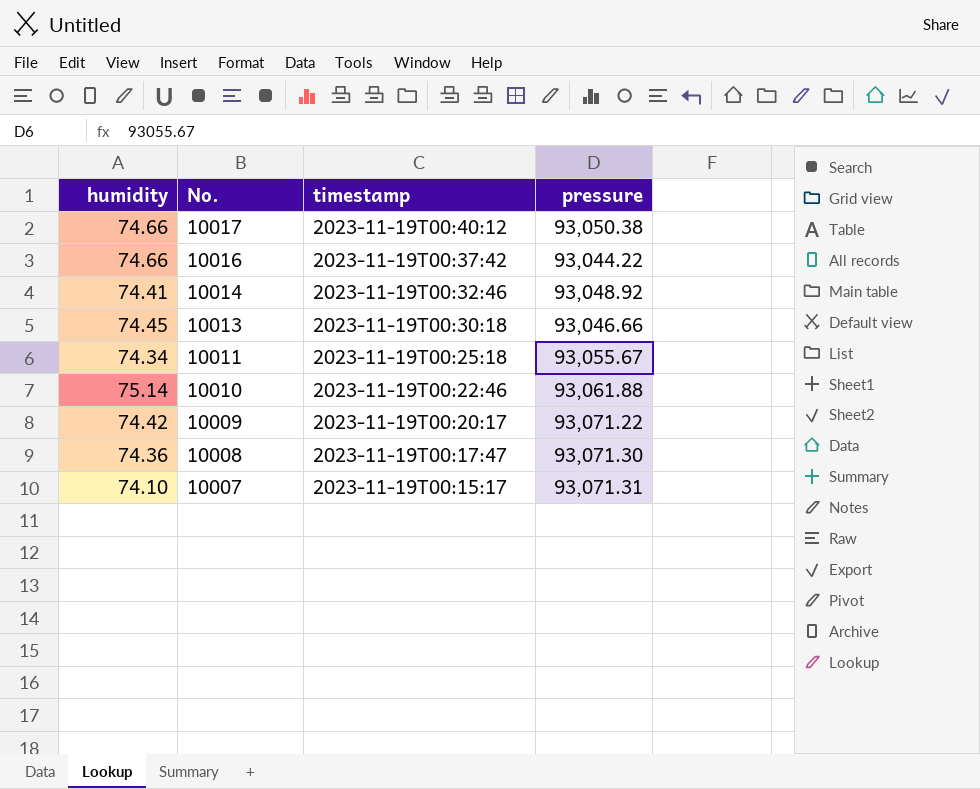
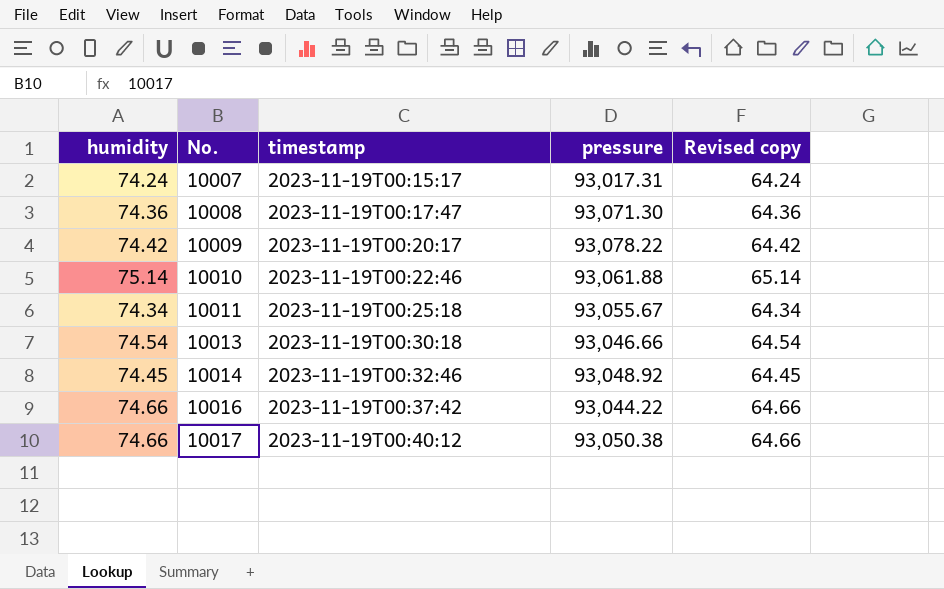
row order: No. descending -> No. ascending
column Revised copy | formula: none -> [humidity] - 10
10007 | humidity: 74.10 -> 74.24
10007 | pressure: 93,071.31 -> 93,017.31
10009 | pressure: 93,071.22 -> 93,078.22
10013 | humidity: 74.45 -> 74.54
10014 | humidity: 74.41 -> 74.45

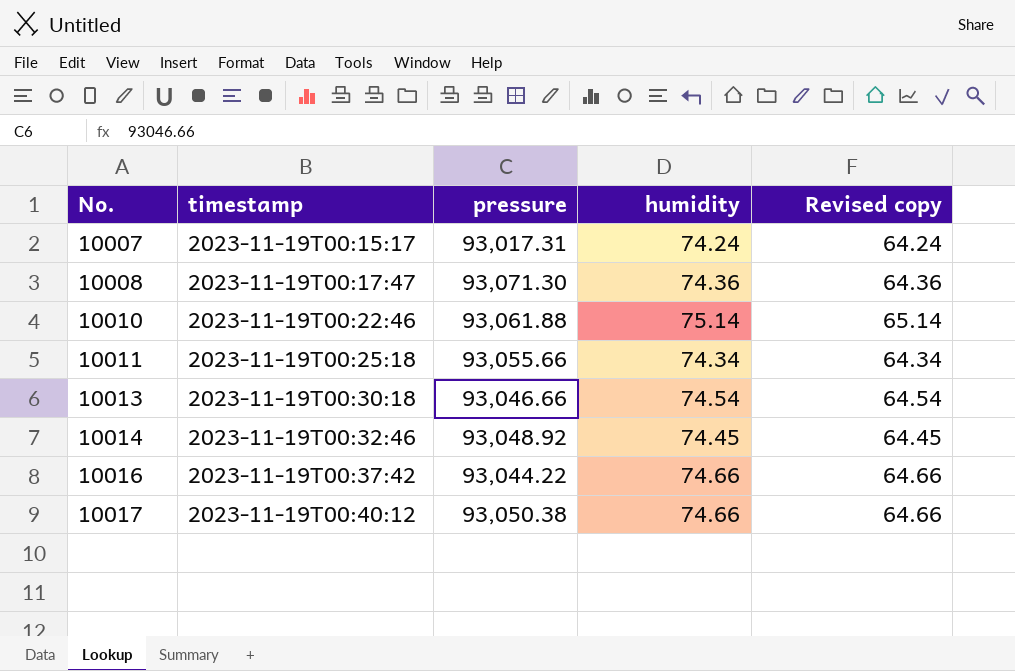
column humidity | position: 1 -> 4
row 10009: 74.42 | 2023-11-19T00:20:17 | 93,078.22 | 64.42 -> none
10011 | pressure: 93,055.67 -> 93,055.66

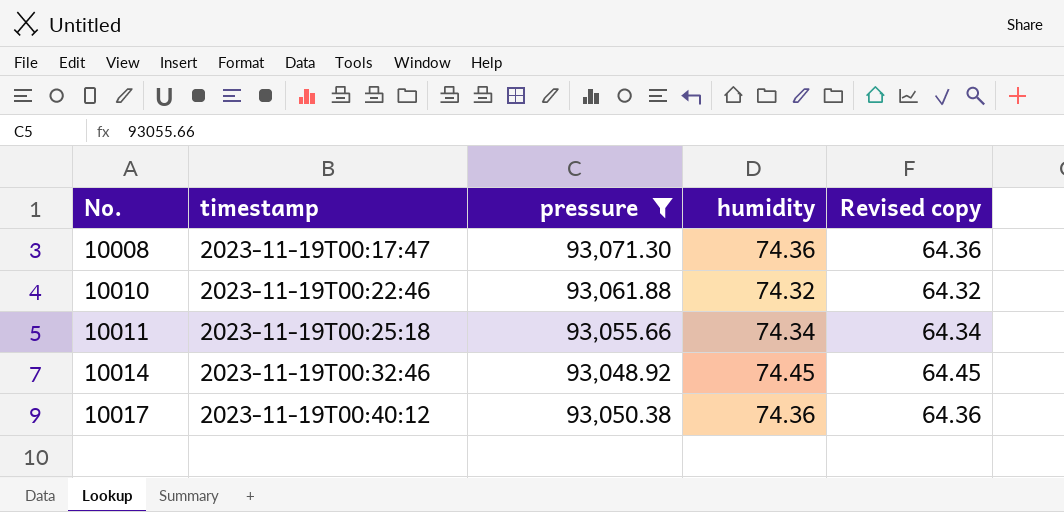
filter: none -> pressure >= 93,048.92
10010 | humidity: 75.14 -> 74.32
10010 | Revised copy: 65.14 -> 64.32
10017 | humidity: 74.66 -> 74.36
10017 | Revised copy: 64.66 -> 64.36

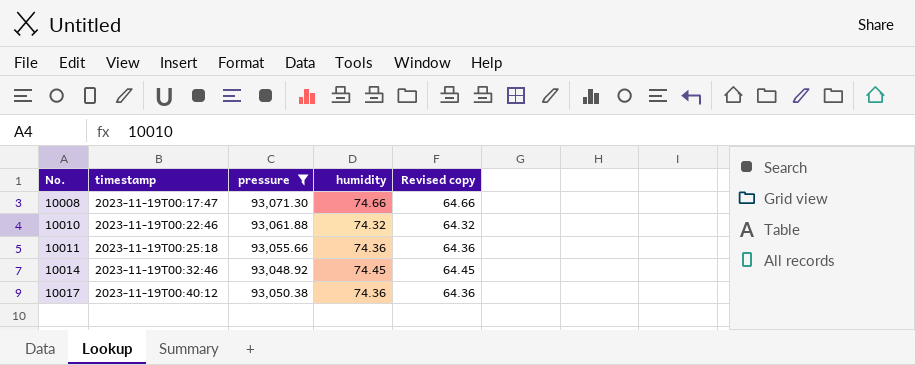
10008 | humidity: 74.36 -> 74.66
10008 | Revised copy: 64.36 -> 64.66
10011 | humidity: 74.34 -> 74.36
10011 | Revised copy: 64.34 -> 64.36

